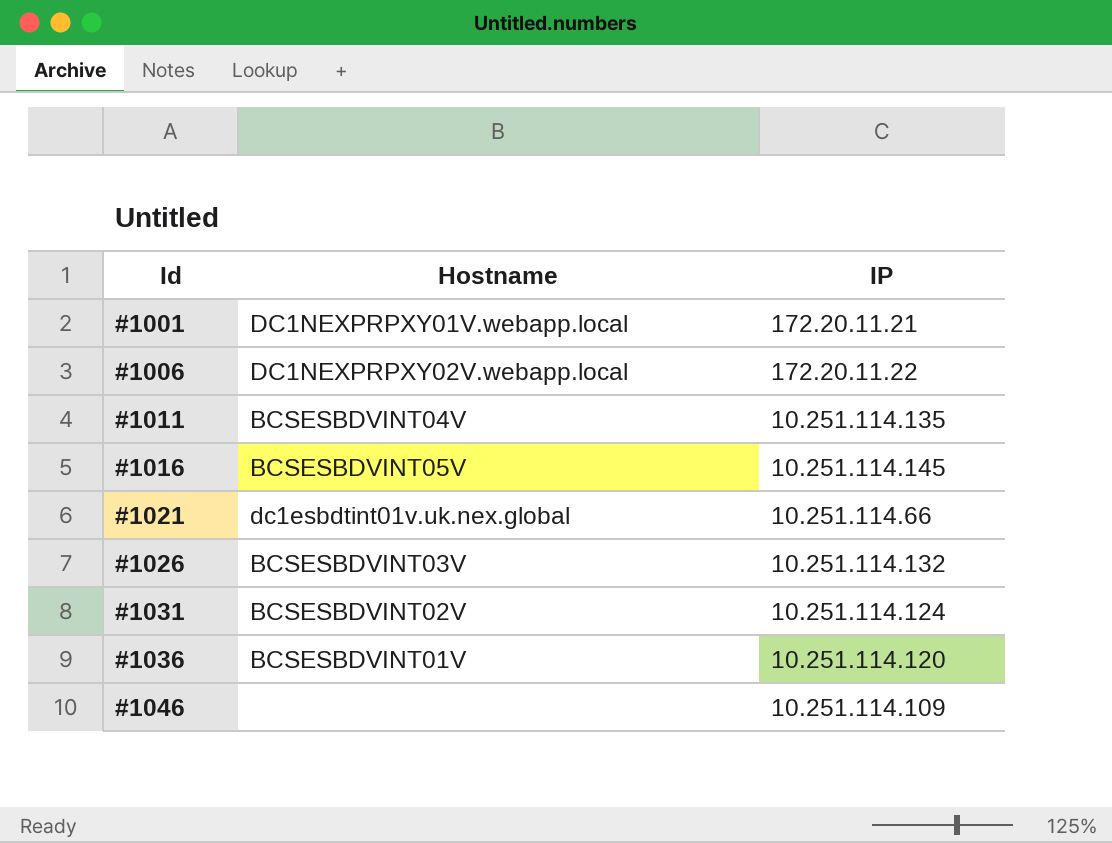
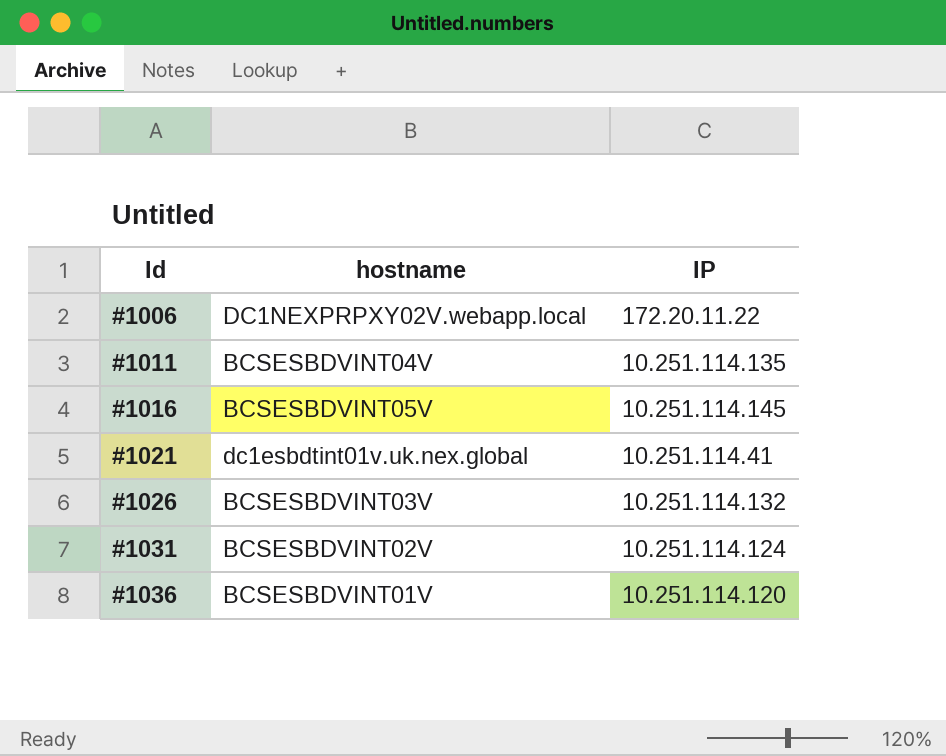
column name: Hostname -> hostname
row #1001: DC1NEXPRPXY01V.webapp.local | 172.20.11.21 -> none
row #1046: none | 10.251.114.109 -> none
#1021 | IP: 10.251.114.66 -> 10.251.114.41

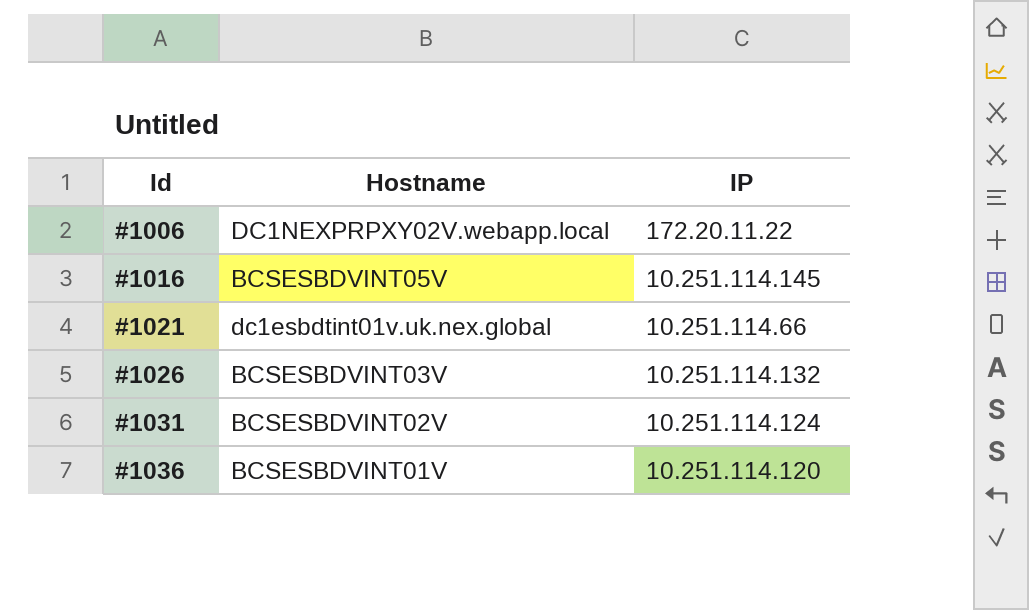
column name: hostname -> Hostname
row #1011: BCSESBDVINT04V | 10.251.114.135 -> none
#1021 | IP: 10.251.114.41 -> 10.251.114.66

